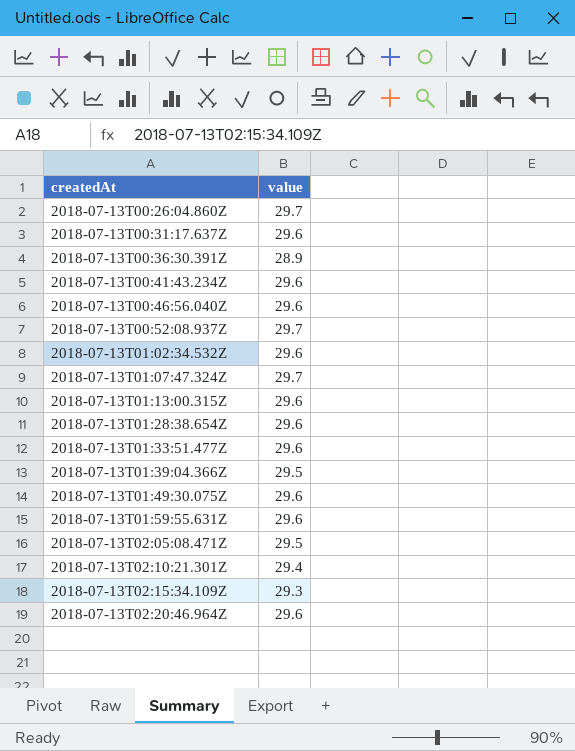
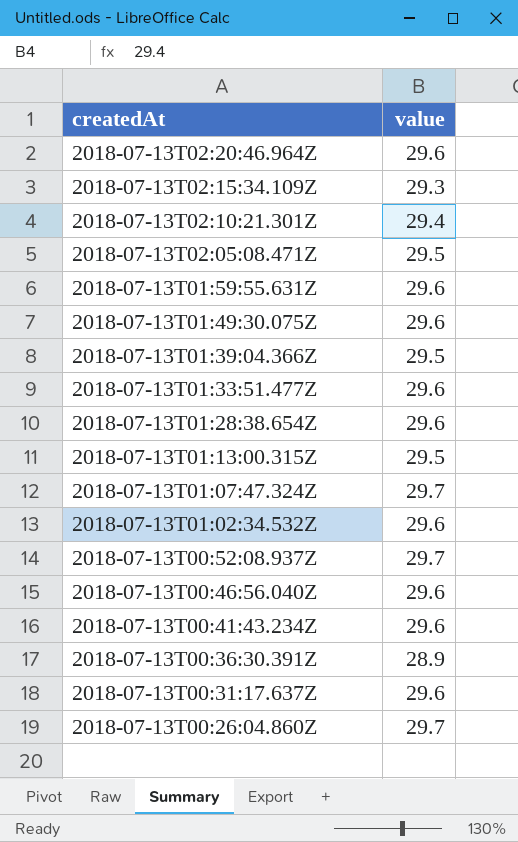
row order: createdAt ascending -> createdAt descending
2018-07-13T01:13:00.315Z | value: 29.6 -> 29.5

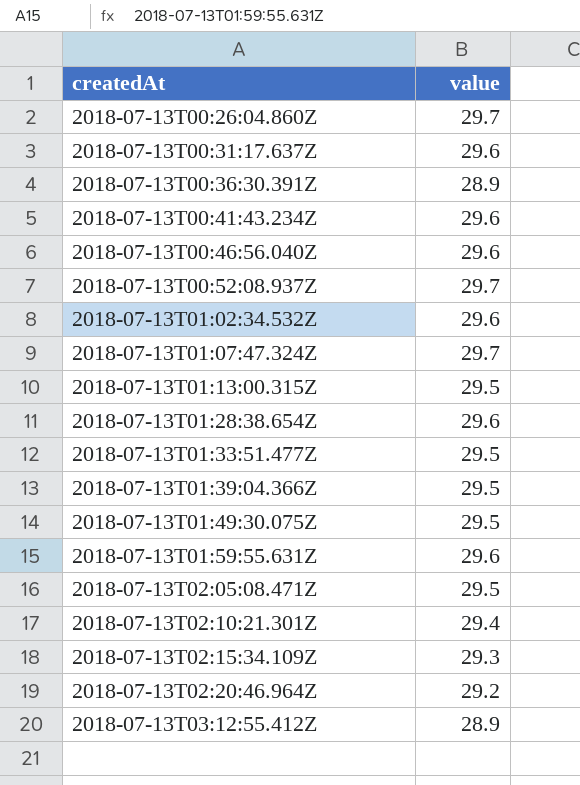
row order: createdAt descending -> createdAt ascending
2018-07-13T01:33:51.477Z | value: 29.6 -> 29.5
2018-07-13T01:49:30.075Z | value: 29.6 -> 29.5
2018-07-13T02:20:46.964Z | value: 29.6 -> 29.2
row 2018-07-13T03:12:55.412Z: none -> 28.9

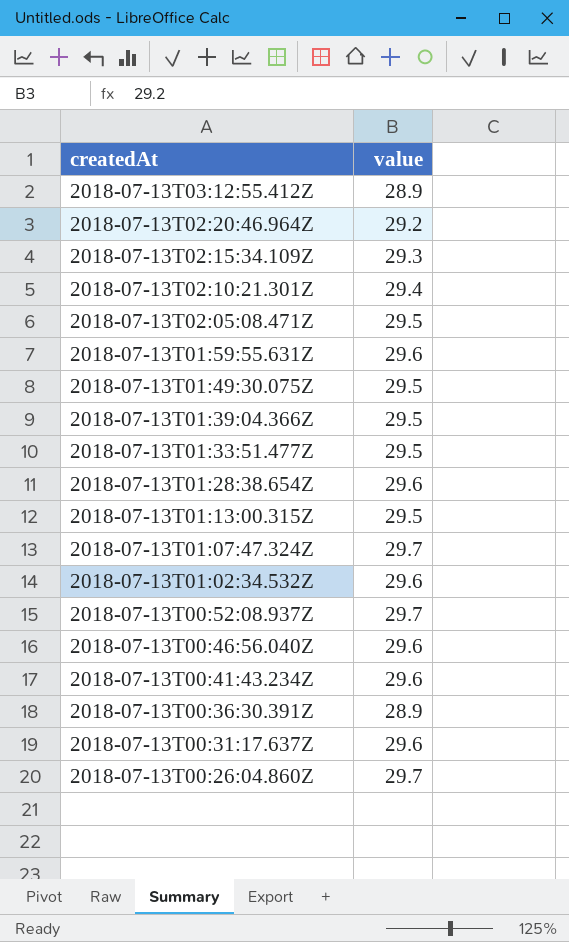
row order: createdAt ascending -> createdAt descending

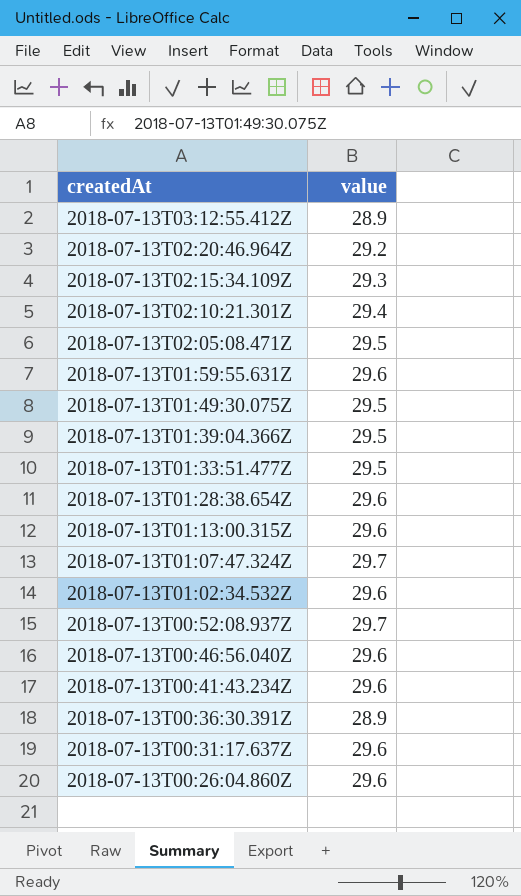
2018-07-13T01:13:00.315Z | value: 29.5 -> 29.6
2018-07-13T00:26:04.860Z | value: 29.7 -> 29.6

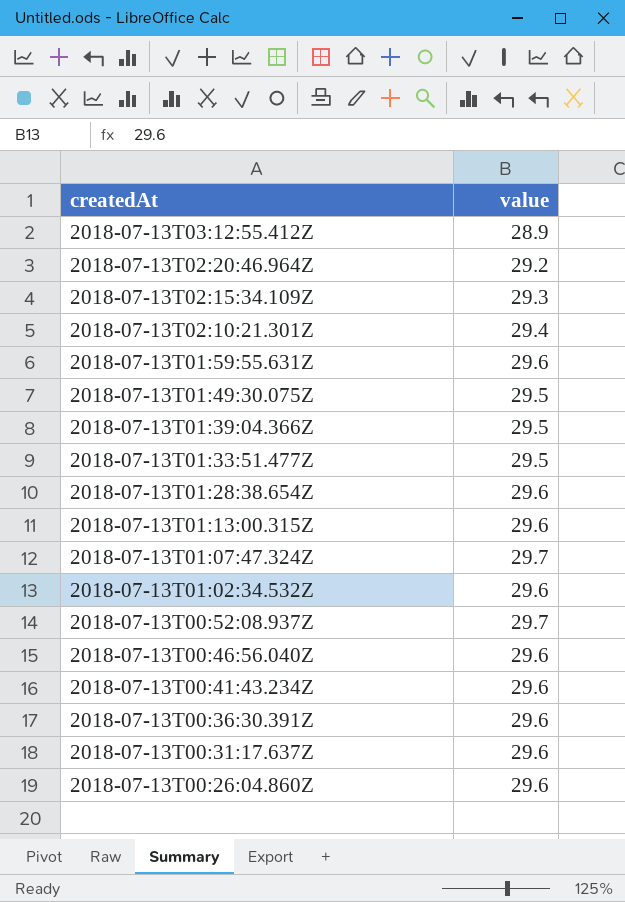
row 2018-07-13T02:05:08.471Z: 29.5 -> none
2018-07-13T00:36:30.391Z | value: 28.9 -> 29.6

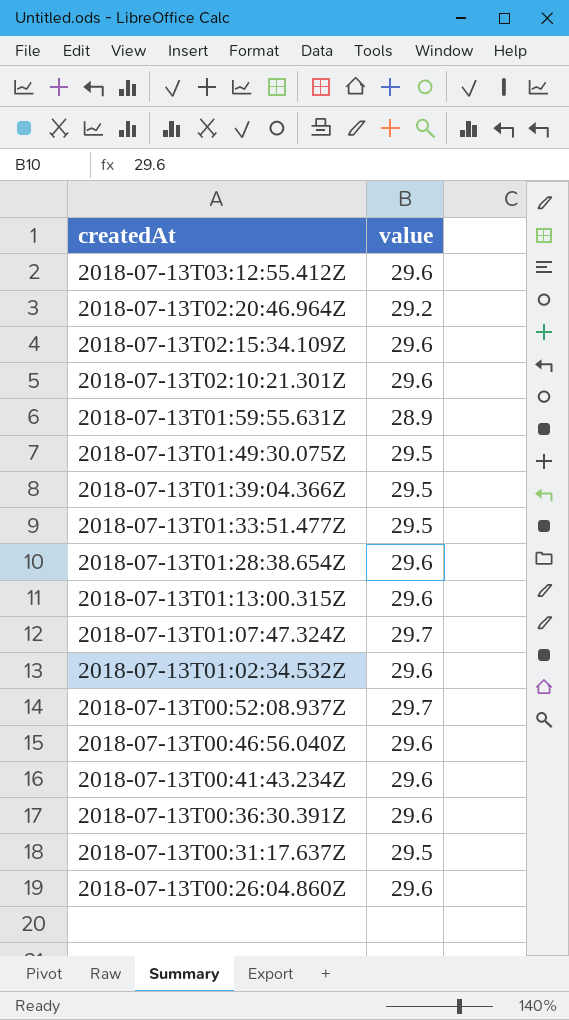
2018-07-13T03:12:55.412Z | value: 28.9 -> 29.6
2018-07-13T02:15:34.109Z | value: 29.3 -> 29.6
2018-07-13T02:10:21.301Z | value: 29.4 -> 29.6
2018-07-13T01:59:55.631Z | value: 29.6 -> 28.9
2018-07-13T00:31:17.637Z | value: 29.6 -> 29.5

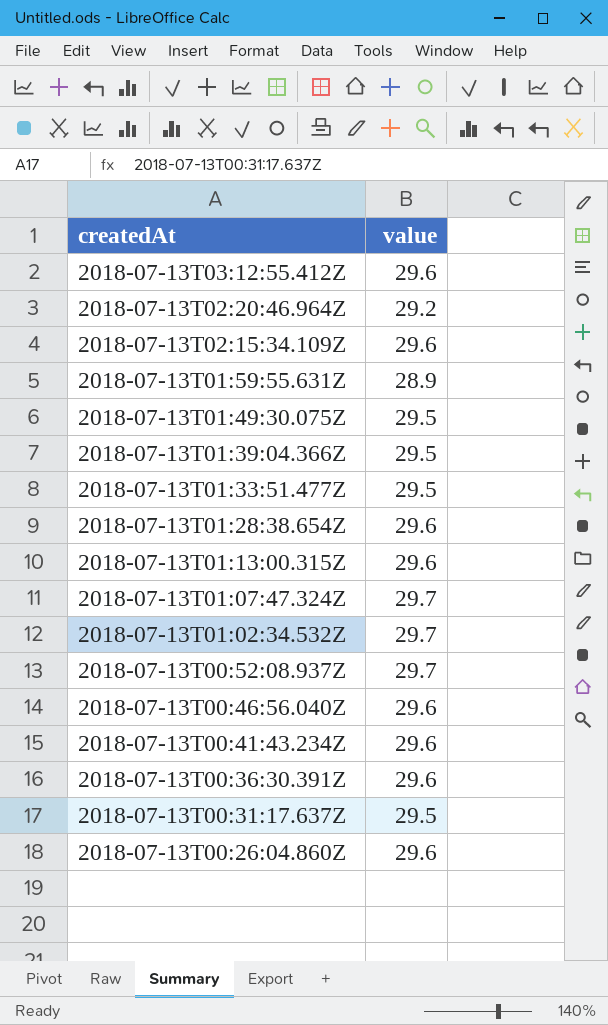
row 2018-07-13T02:10:21.301Z: 29.6 -> none
2018-07-13T01:02:34.532Z | value: 29.6 -> 29.7

